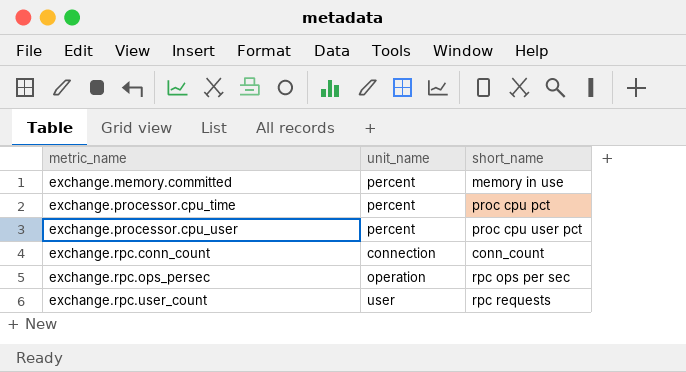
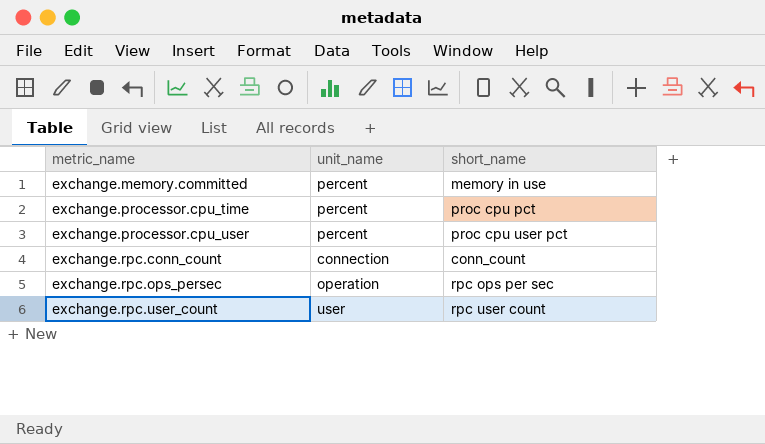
exchange.rpc.user_count | short_name: rpc requests -> rpc user count

